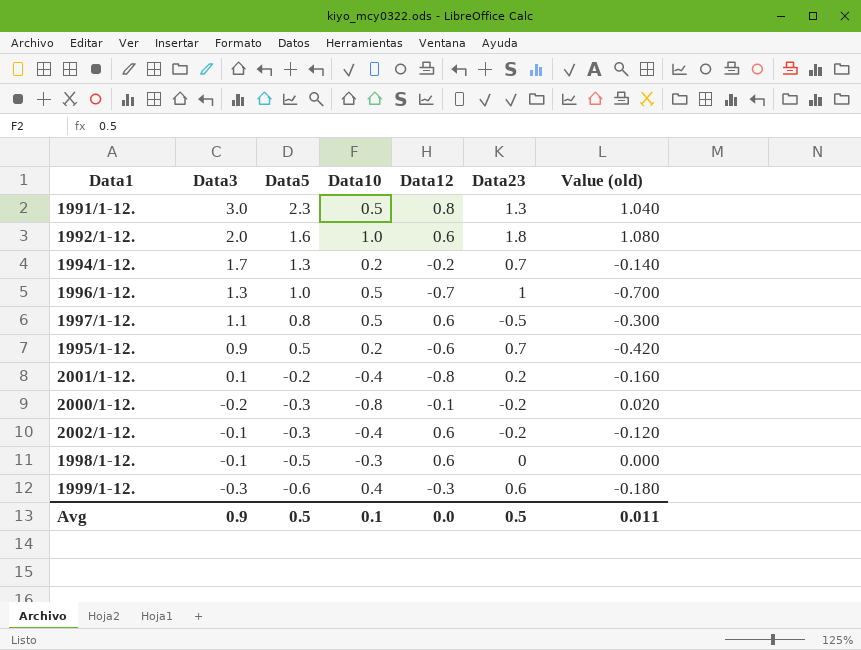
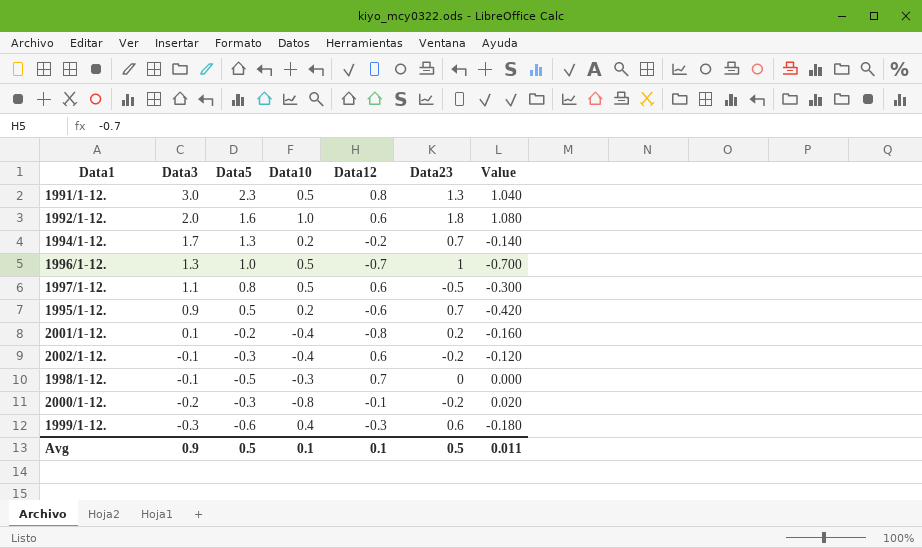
row order: Data5 descending -> Data3 descending
column name: Value (old) -> Value
1998/1-12. | Data12: 0.6 -> 0.7
Avg | Data12: 0.0 -> 0.1

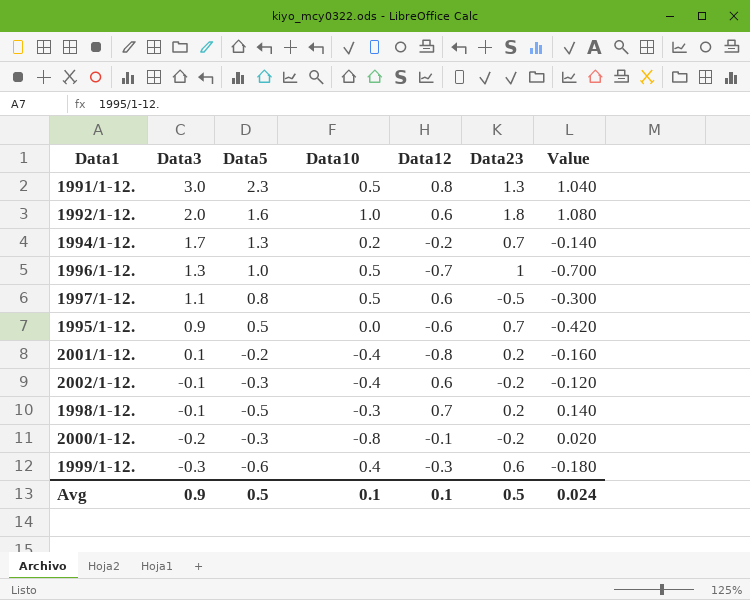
1995/1-12. | Data10: 0.2 -> 0.0
1998/1-12. | Data23: 0 -> 0.2
1998/1-12. | Value: 0.000 -> 0.140
Avg | Value: 0.011 -> 0.024

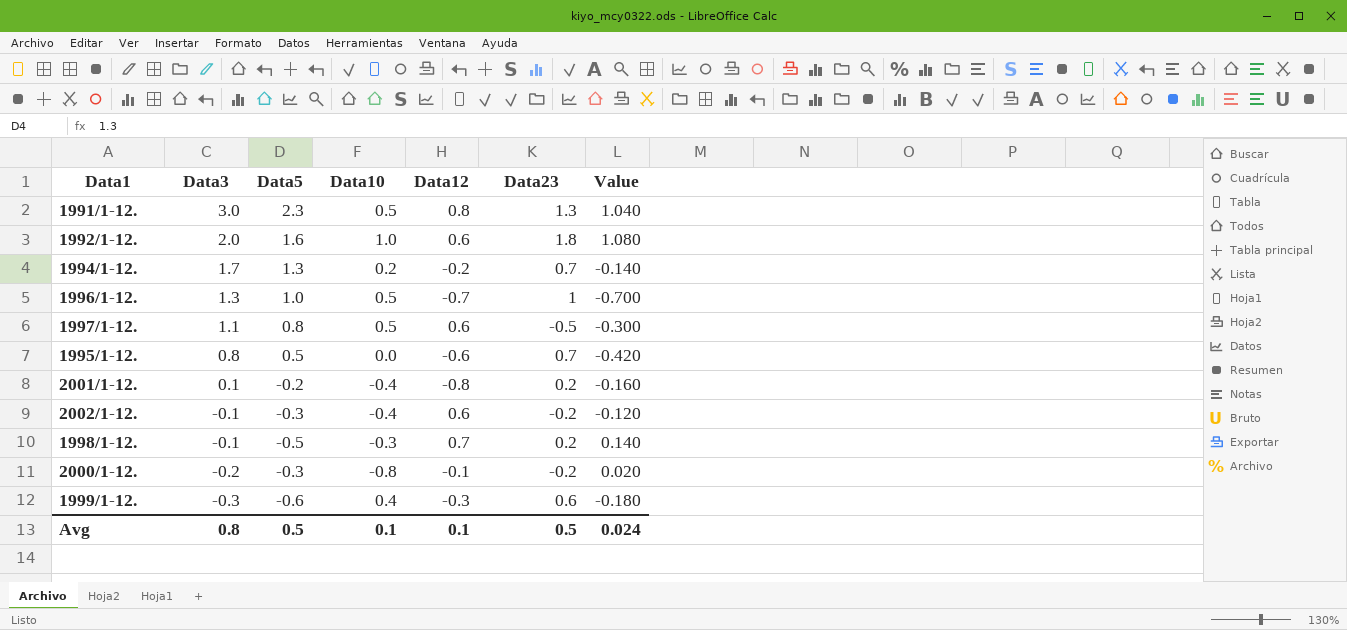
1995/1-12. | Data3: 0.9 -> 0.8
Avg | Data3: 0.9 -> 0.8

